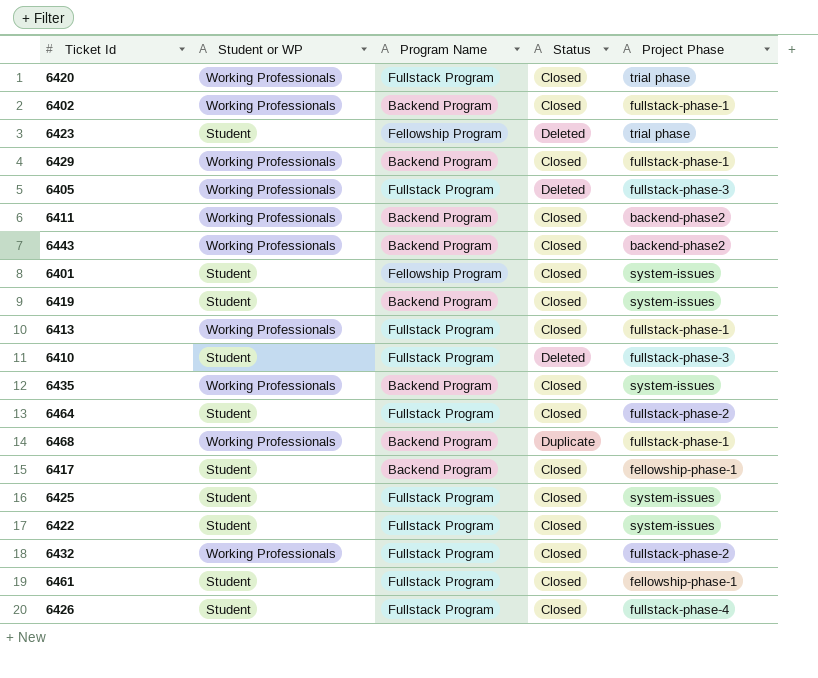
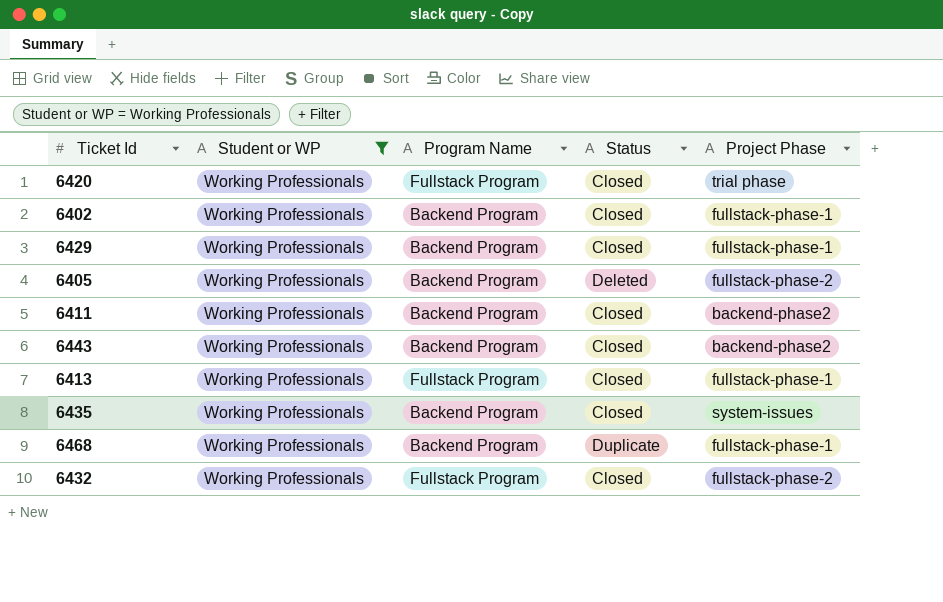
filter: none -> Student or WP = Working Professionals
6405 | Program Name: Fullstack Program -> Backend Program
6405 | Project Phase: fullstack-phase-3 -> fullstack-phase-2

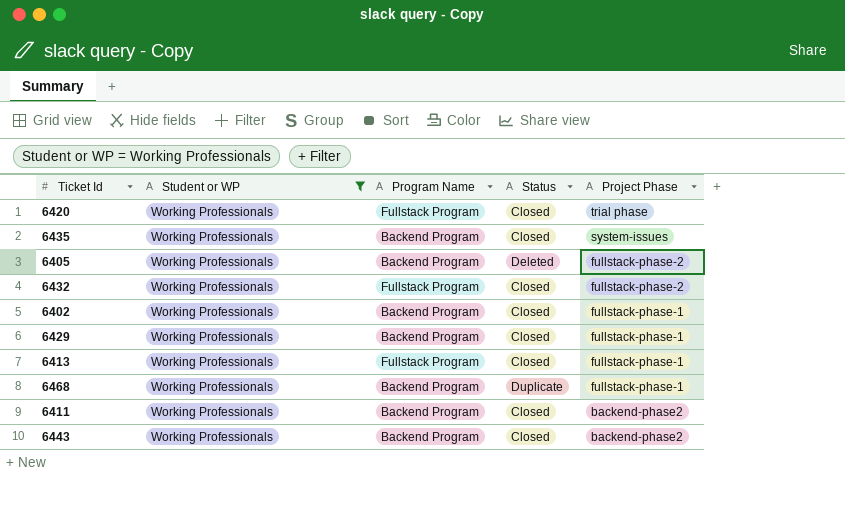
row order: none -> Project Phase descending

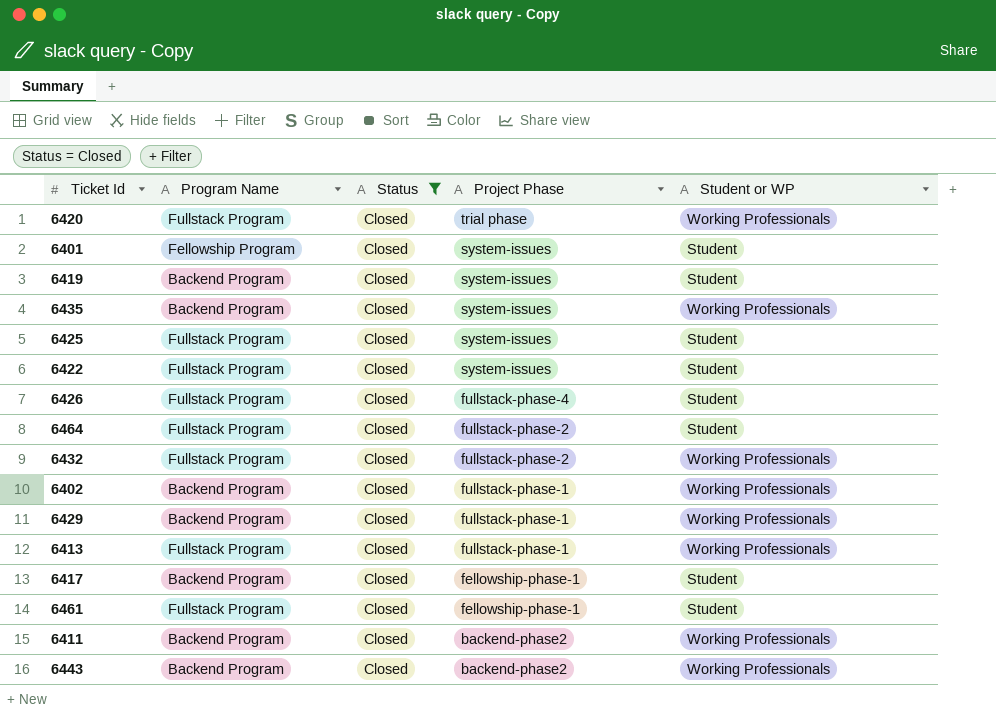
filter: Student or WP = Working Professionals -> Status = Closed
column Student or WP | position: 2 -> 5

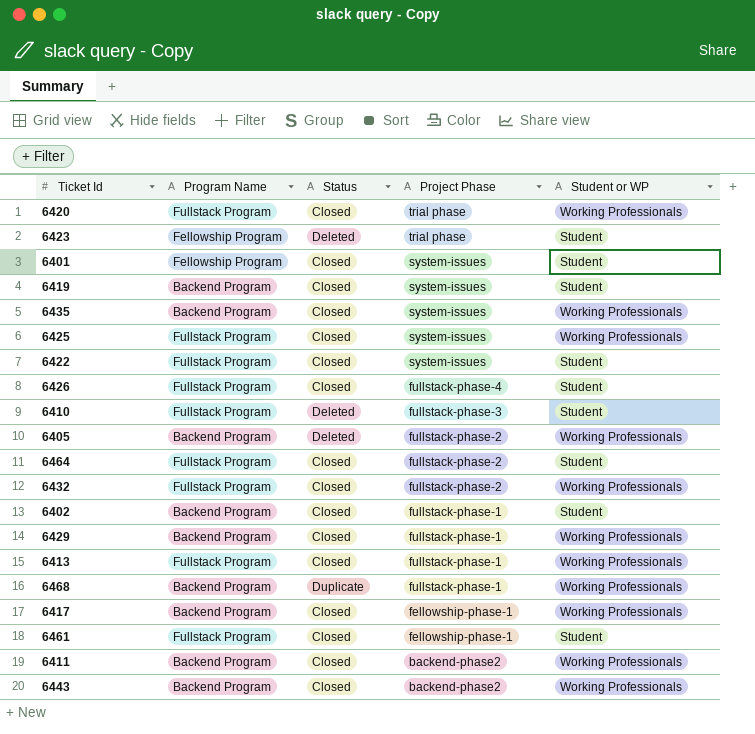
filter: Status = Closed -> none
6425 | Student or WP: Student -> Working Professionals
6402 | Student or WP: Working Professionals -> Student
6417 | Student or WP: Student -> Working Professionals

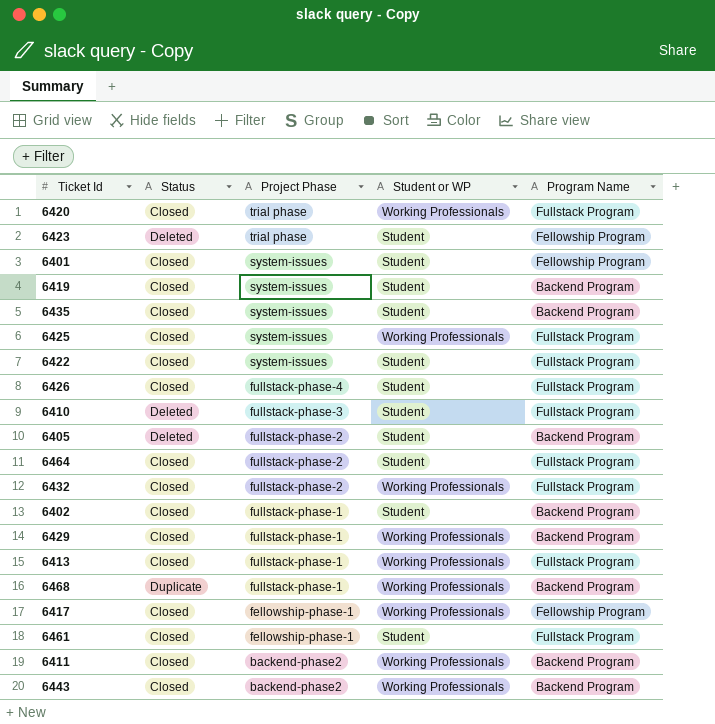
column Program Name | position: 2 -> 5
6435 | Student or WP: Working Professionals -> Student
6405 | Student or WP: Working Professionals -> Student
6417 | Program Name: Backend Program -> Fellowship Program

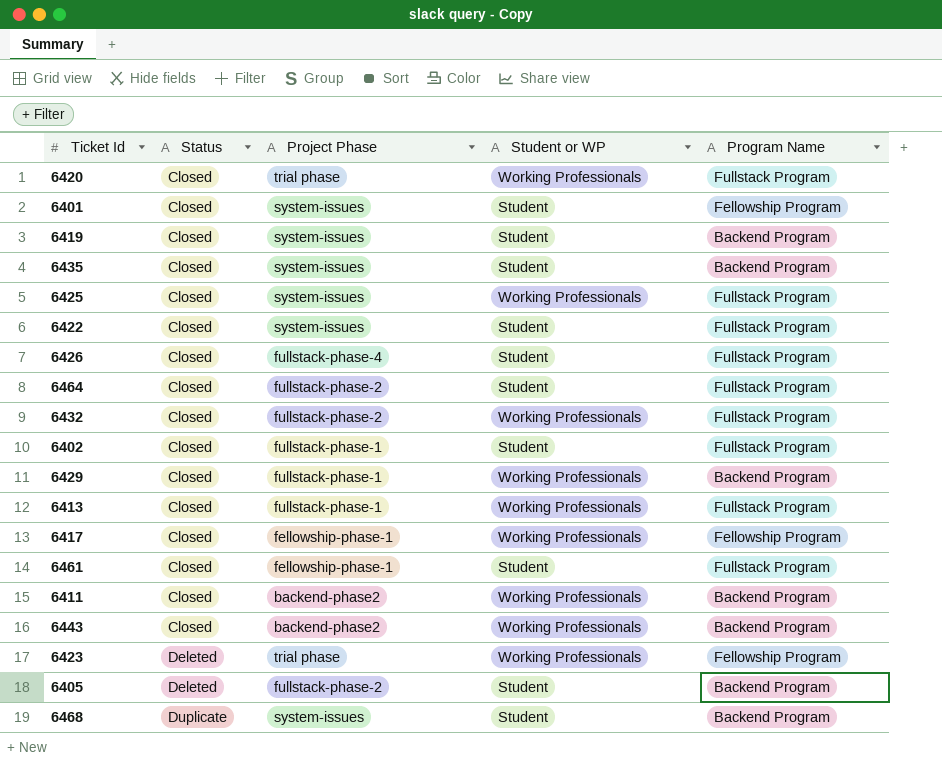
row order: Project Phase descending -> Status ascending
row 6410: Deleted | fullstack-phase-3 | Student | Fullstack Program -> none
6402 | Program Name: Backend Program -> Fullstack Program
6423 | Student or WP: Student -> Working Professionals
6468 | Project Phase: fullstack-phase-1 -> system-issues
6468 | Student or WP: Working Professionals -> Student

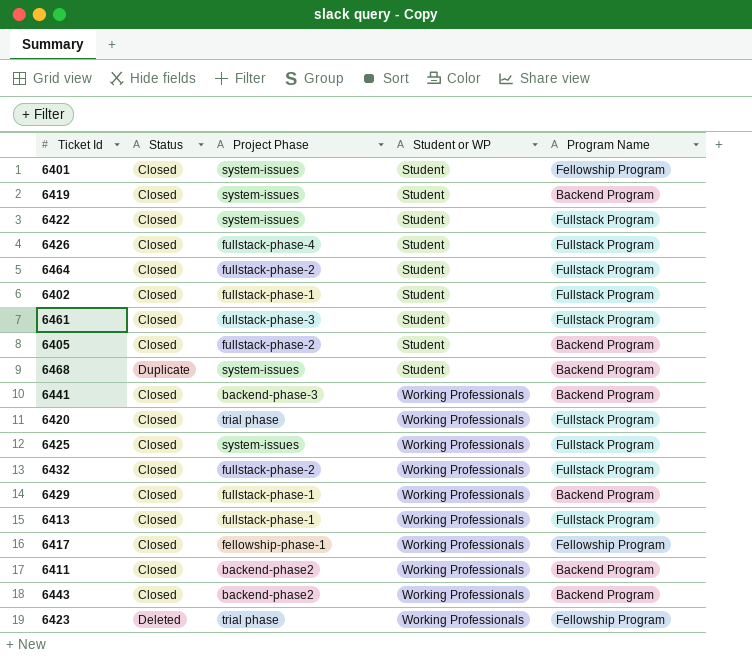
row order: Status ascending -> Student or WP ascending
row 6435: Closed | system-issues | Student | Backend Program -> none
6461 | Project Phase: fellowship-phase-1 -> fullstack-phase-3
6405 | Status: Deleted -> Closed
row 6441: none -> Closed | backend-phase-3 | Working Professionals | Backend Program

